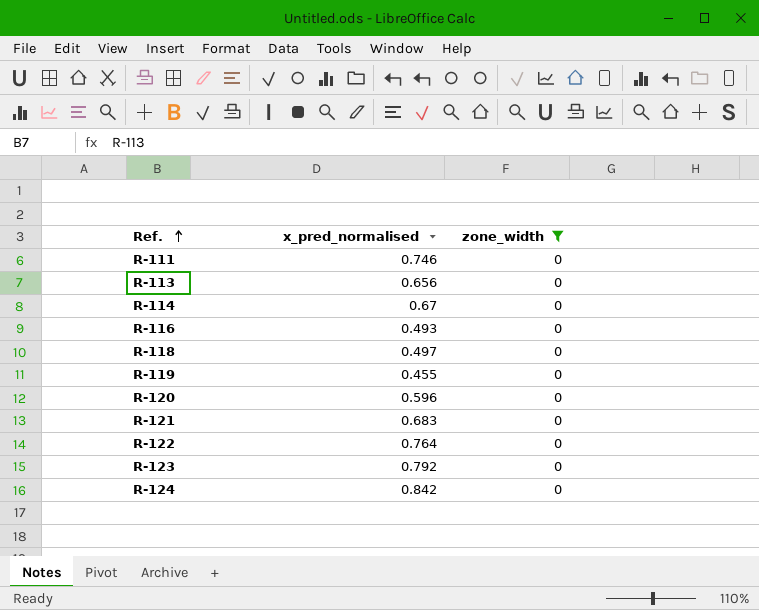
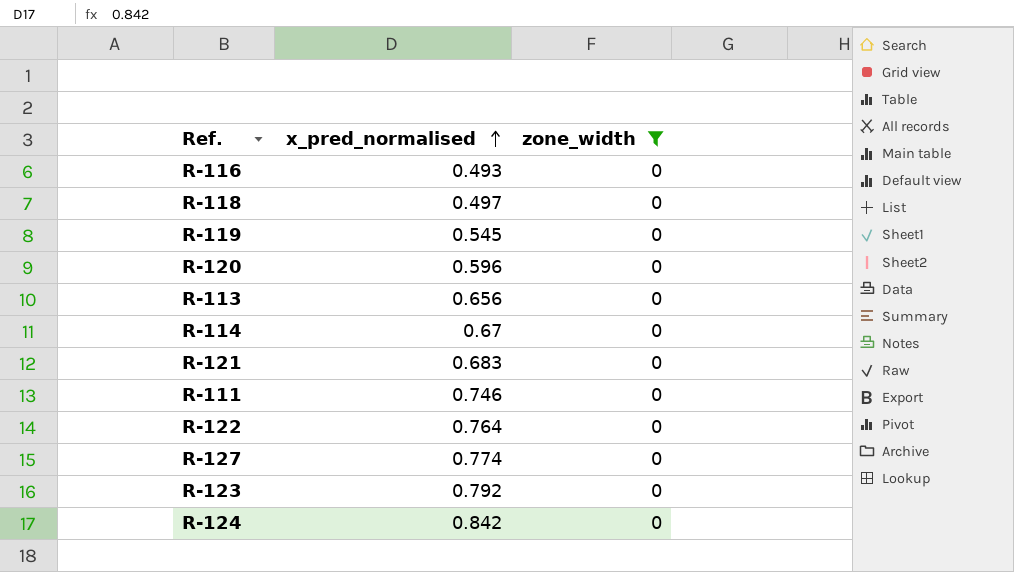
row order: Ref. ascending -> x_pred_normalised ascending
R-119 | x_pred_normalised: 0.455 -> 0.545
row R-127: none -> 0.774 | 0

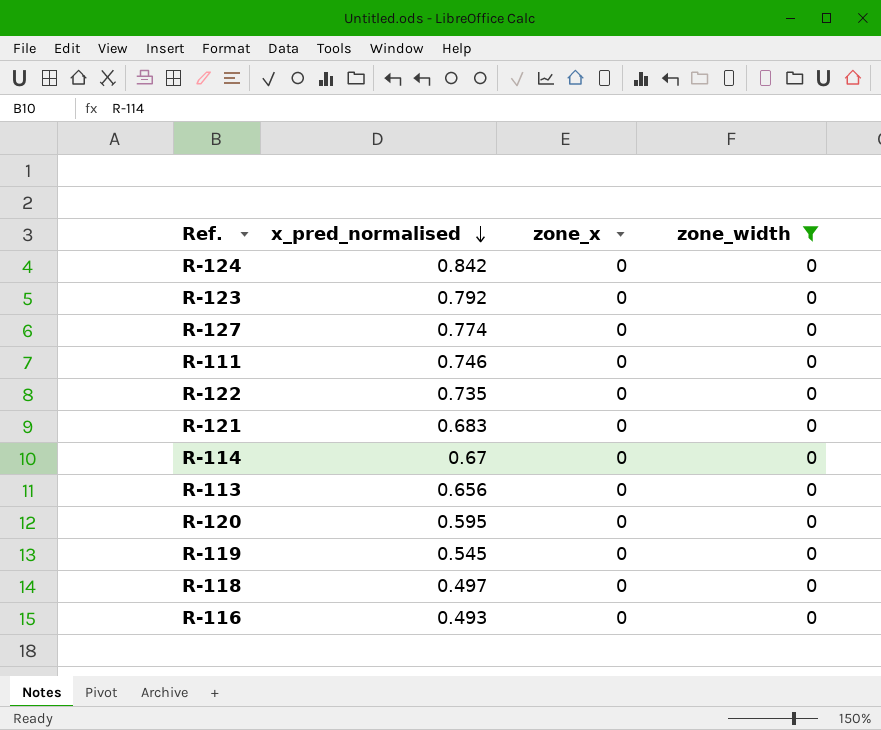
row order: x_pred_normalised ascending -> x_pred_normalised descending
column zone_x | position: none -> 3
R-122 | x_pred_normalised: 0.764 -> 0.735
R-120 | x_pred_normalised: 0.596 -> 0.595

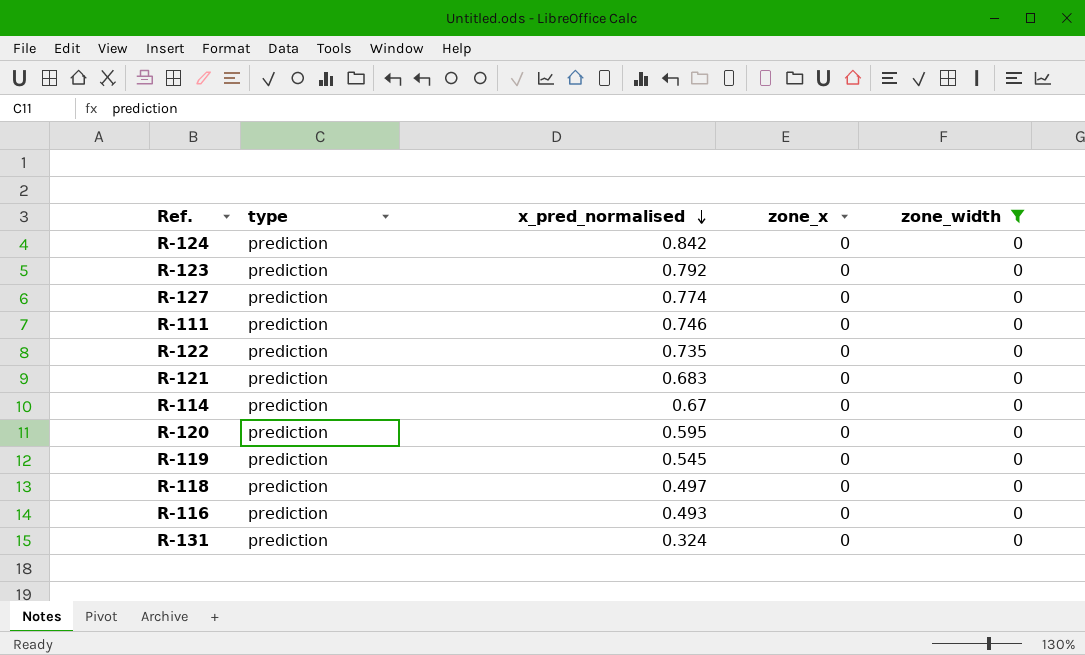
column type | position: none -> 2
row R-113: 0.656 | 0 | 0 -> none
row R-131: none -> prediction | 0.324 | 0 | 0

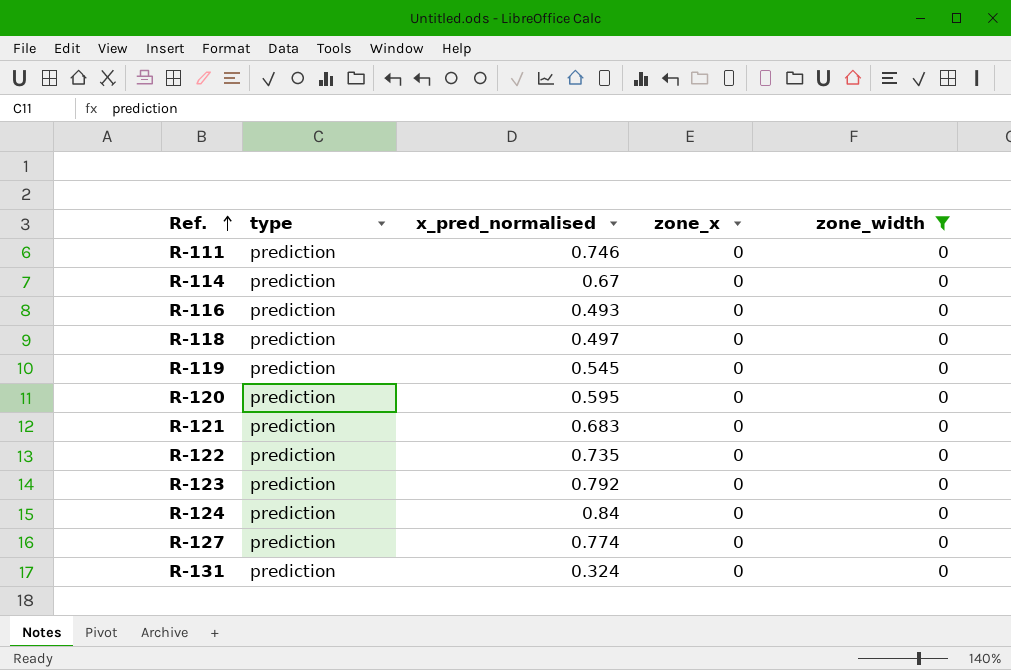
row order: x_pred_normalised descending -> Ref. ascending
R-124 | x_pred_normalised: 0.842 -> 0.84

